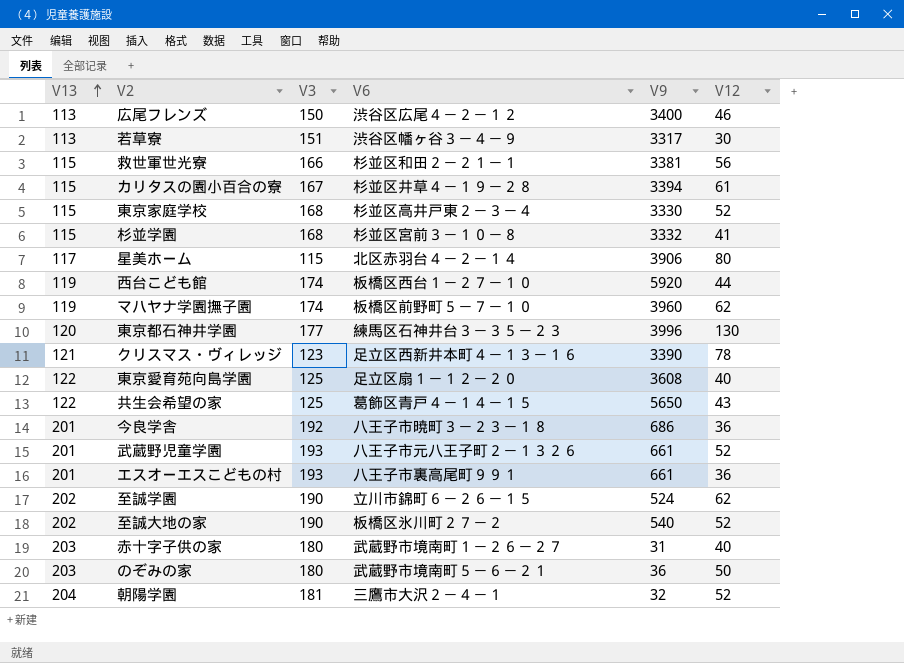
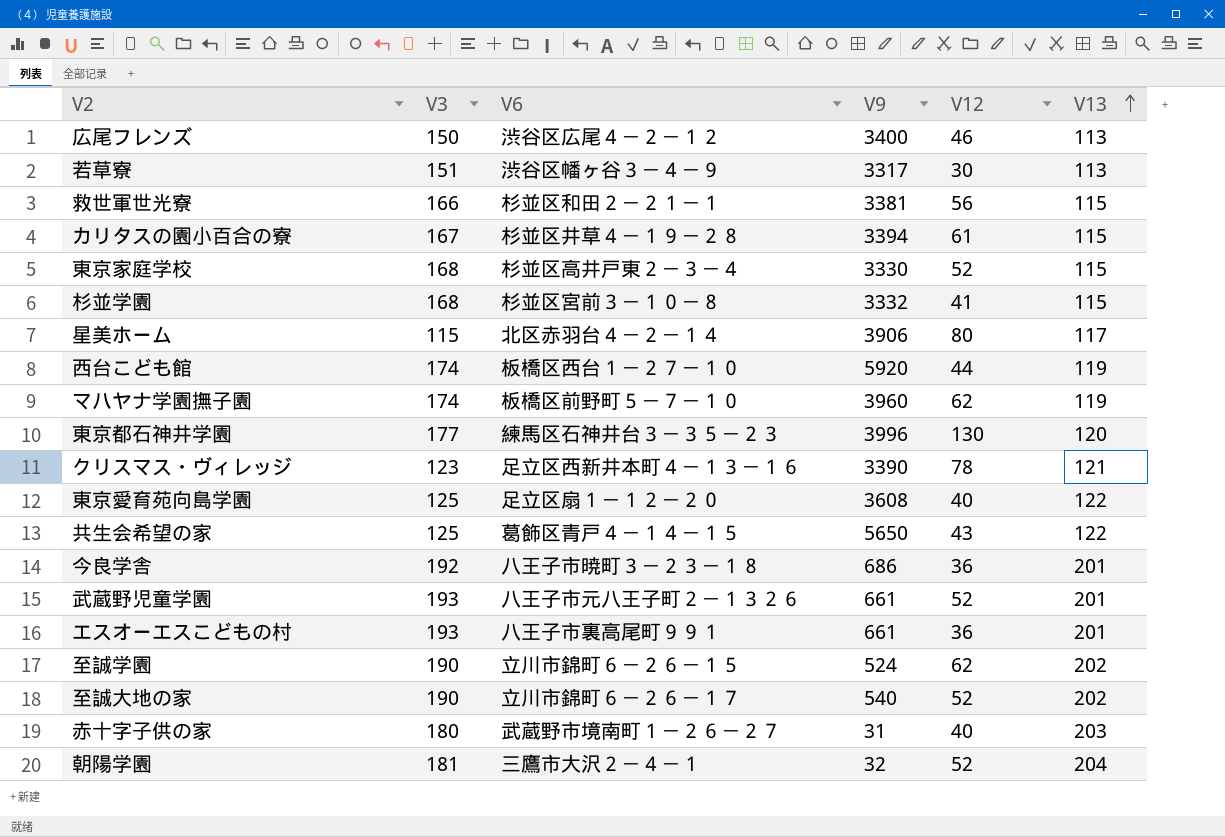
column V13 | position: 1 -> 6
row のぞみの家: 203 | 180 | 武蔵野市境南町５－６－２１ | 36 | 50 -> none
至誠大地の家 | V6: 板橋区氷川町２７－２ -> 立川市錦町６－２６－１７

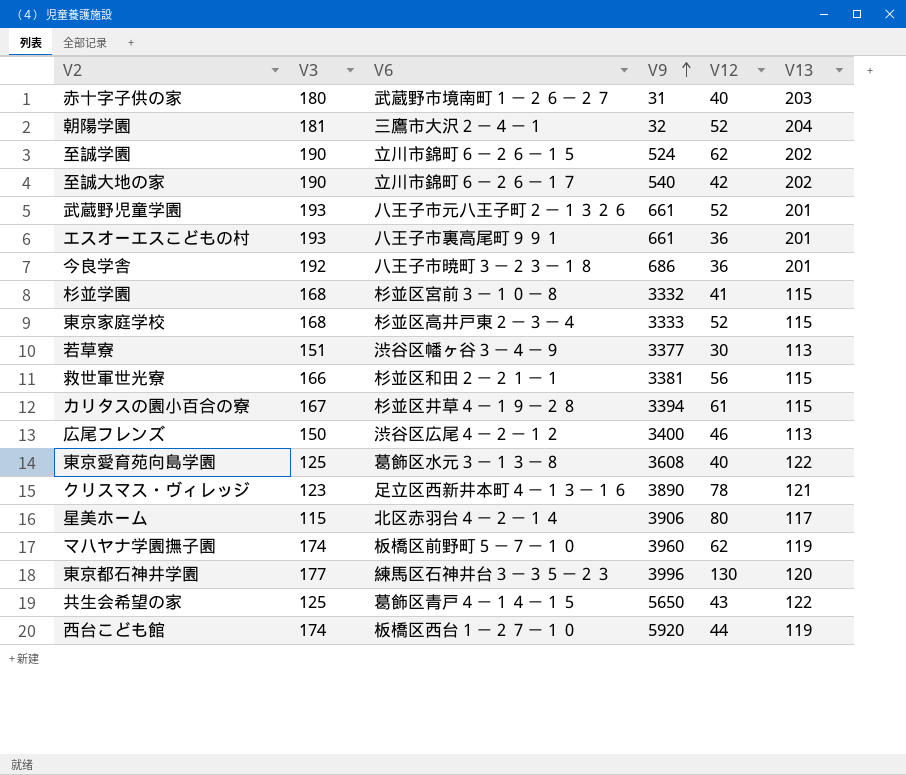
row order: V13 ascending -> V9 ascending
至誠大地の家 | V12: 52 -> 42
東京家庭学校 | V9: 3330 -> 3333
若草寮 | V9: 3317 -> 3377
東京愛育苑向島学園 | V6: 足立区扇１－１２－２０ -> 葛飾区水元３－１３－８
クリスマス・ヴィレッジ | V9: 3390 -> 3890

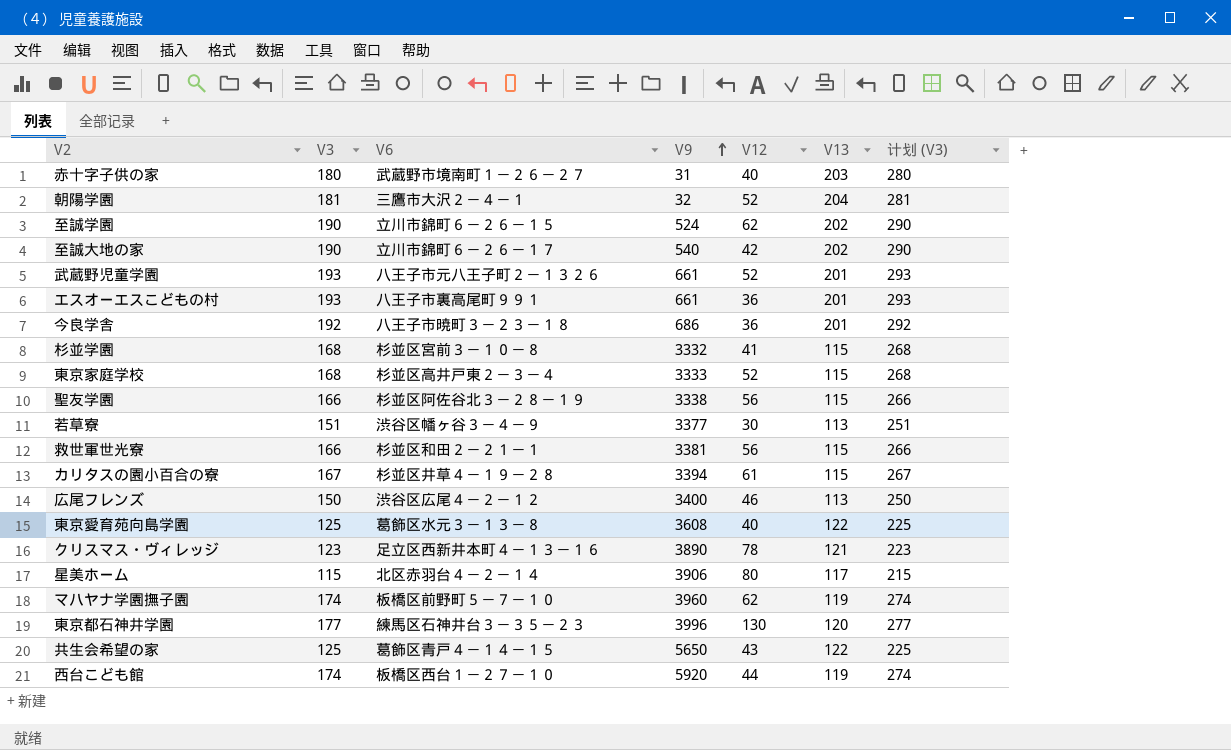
column 计划 (V3) | formula: none -> [V3] + 100
row 聖友学園: none -> 166 | 杉並区阿佐谷北３－２８－１９ | 3338 | 56 | 115 | 266

